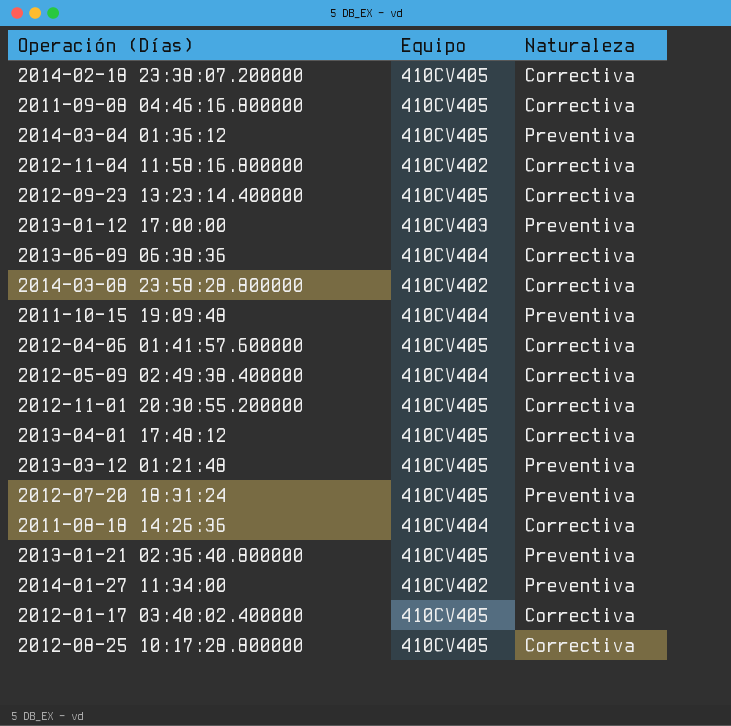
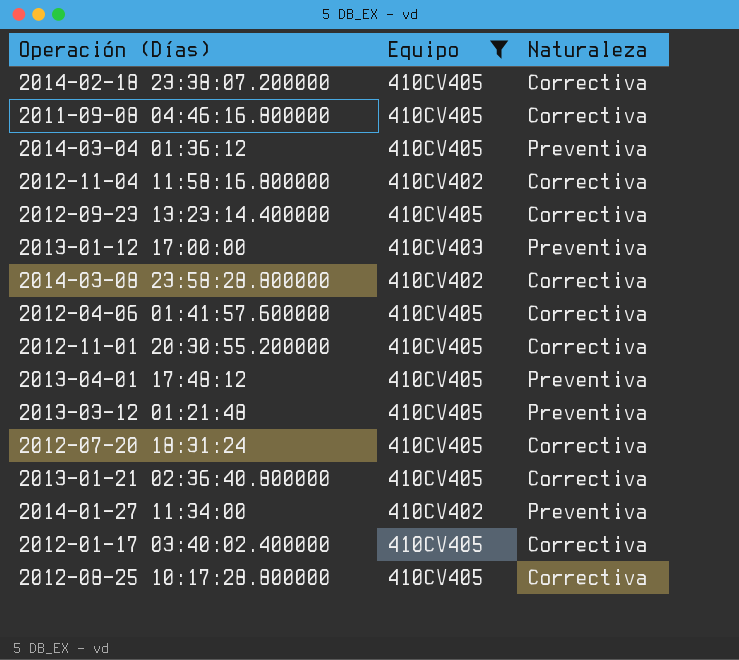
filter: none -> Equipo != 410CV404
2013-04-01 17:48:12 | Naturaleza: Correctiva -> Preventiva
2012-07-20 18:31:24 | Naturaleza: Preventiva -> Correctiva
2013-01-21 02:36:40.800000 | Naturaleza: Preventiva -> Correctiva

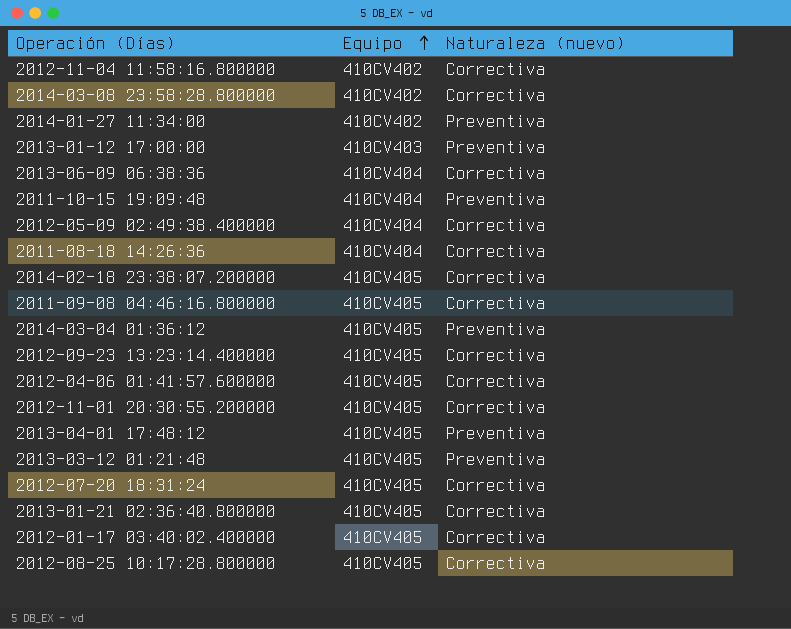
filter: Equipo != 410CV404 -> none
row order: none -> Equipo ascending
column name: Naturaleza -> Naturaleza (nuevo)

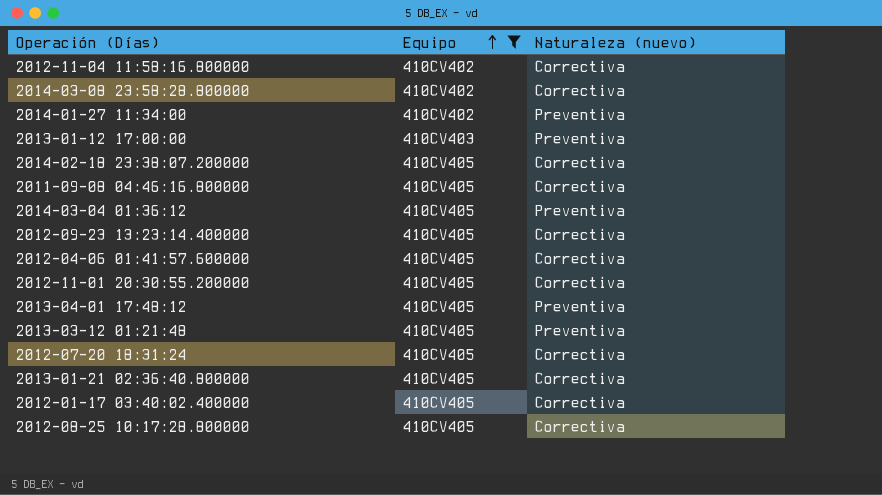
filter: none -> Equipo != 410CV404

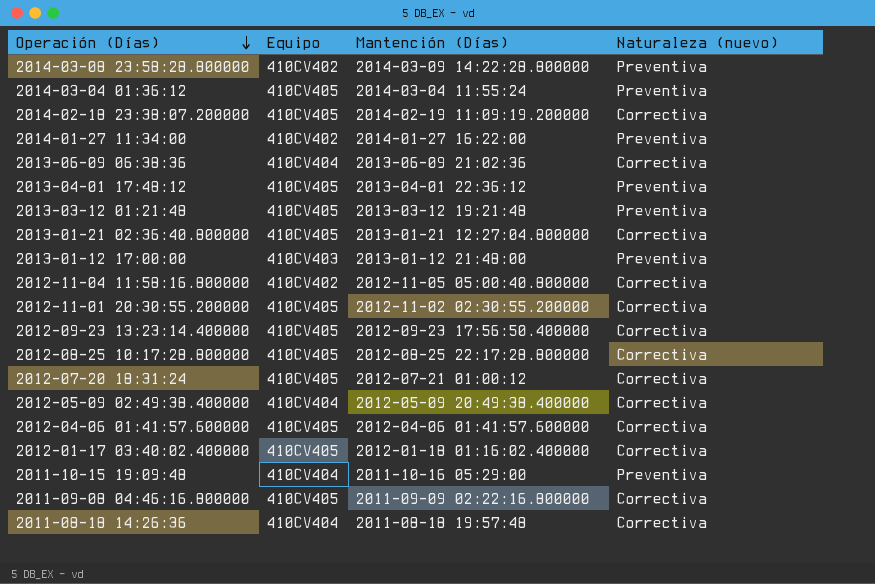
filter: Equipo != 410CV404 -> none
row order: Equipo ascending -> Operación (Días) descending
column Mantención (Días) | position: none -> 3
2014-03-08 23:58:28.800000 | Naturaleza (nuevo): Correctiva -> Preventiva

